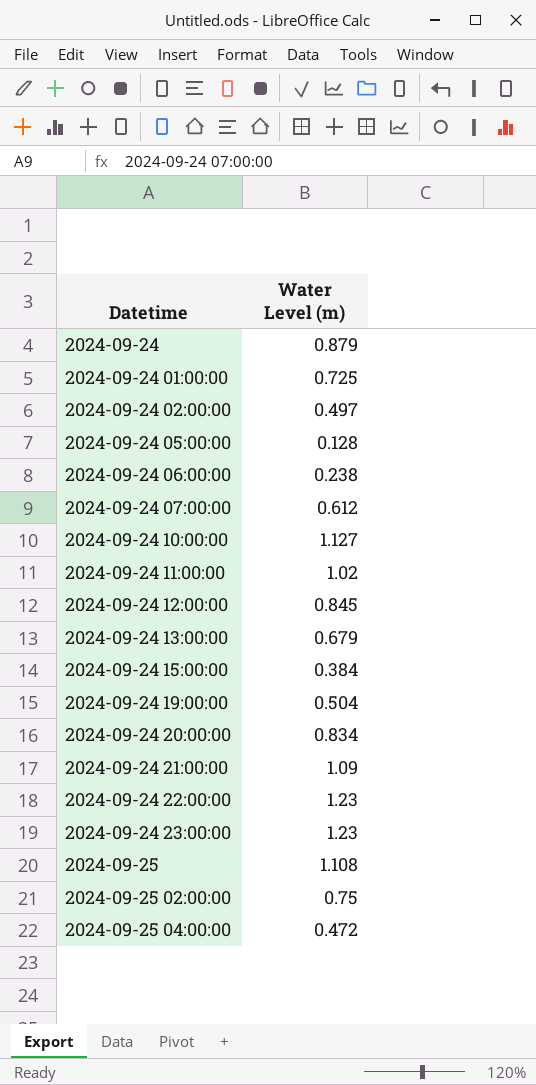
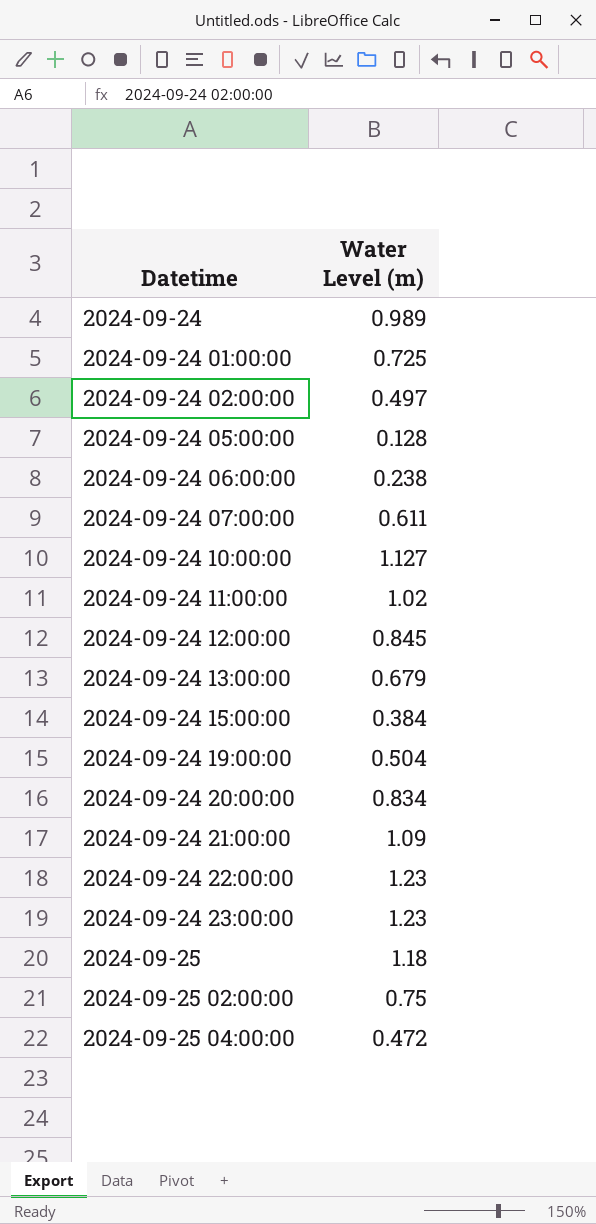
2024-09-24 | Water Level (m): 0.879 -> 0.989
2024-09-24 07:00:00 | Water Level (m): 0.612 -> 0.611
2024-09-25 | Water Level (m): 1.108 -> 1.18

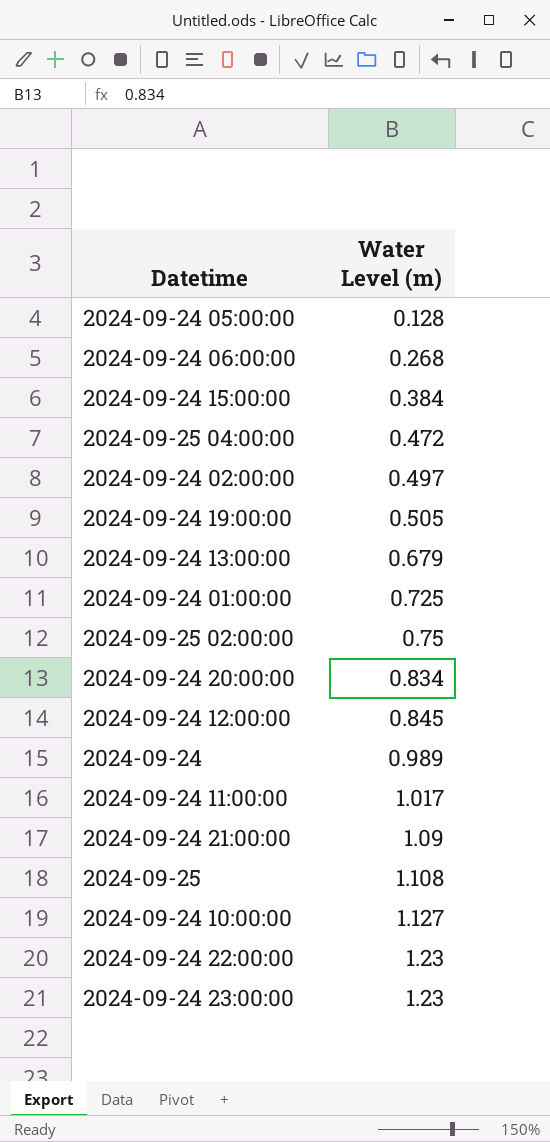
row order: Datetime ascending -> Water Level (m) ascending
row 2024-09-24 07:00:00: 0.611 -> none
2024-09-24 06:00:00 | Water Level (m): 0.238 -> 0.268
2024-09-24 19:00:00 | Water Level (m): 0.504 -> 0.505
2024-09-24 11:00:00 | Water Level (m): 1.02 -> 1.017
2024-09-25 | Water Level (m): 1.18 -> 1.108

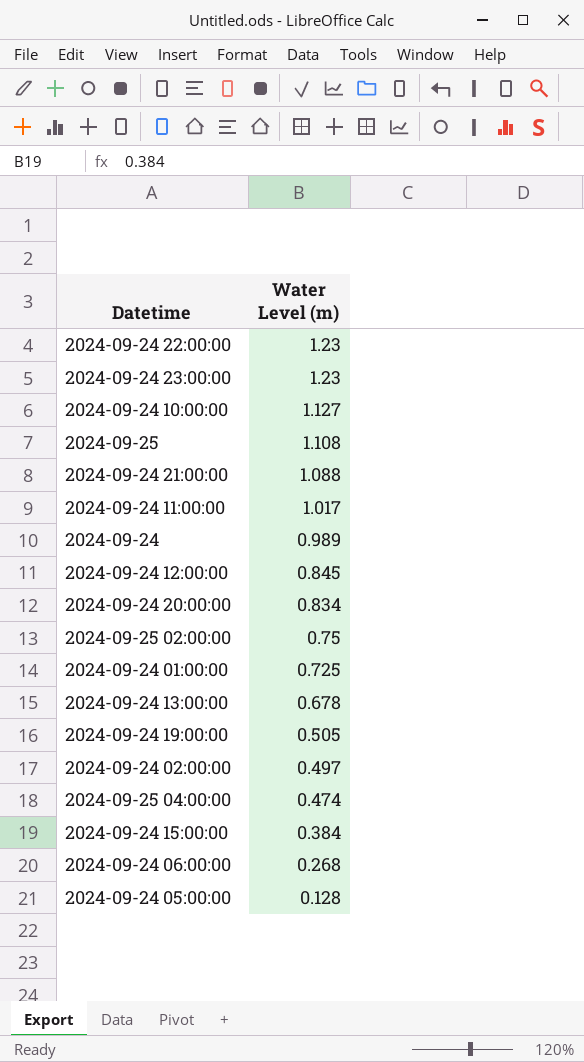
row order: Water Level (m) ascending -> Water Level (m) descending
2024-09-24 21:00:00 | Water Level (m): 1.09 -> 1.088
2024-09-24 13:00:00 | Water Level (m): 0.679 -> 0.678
2024-09-25 04:00:00 | Water Level (m): 0.472 -> 0.474

